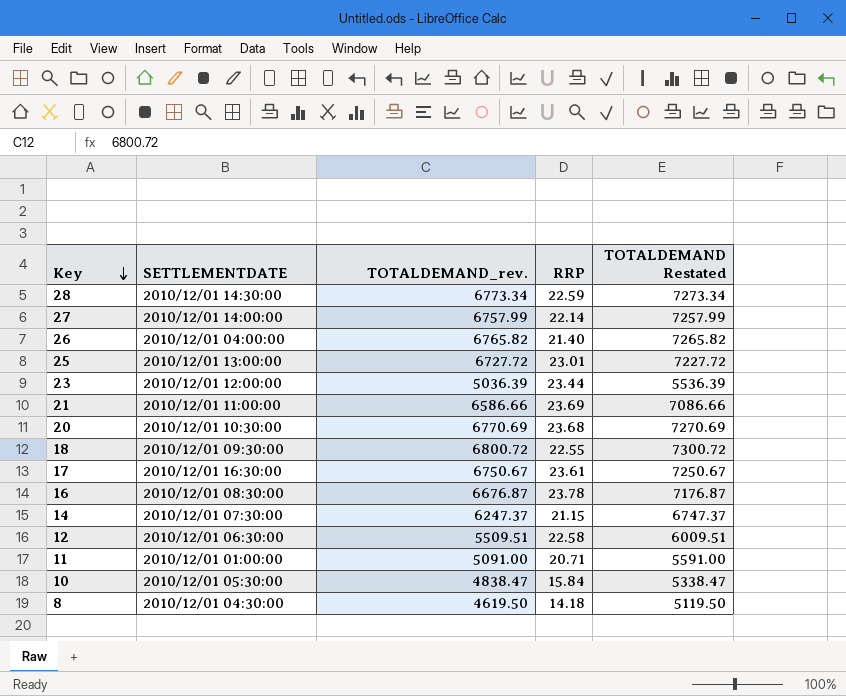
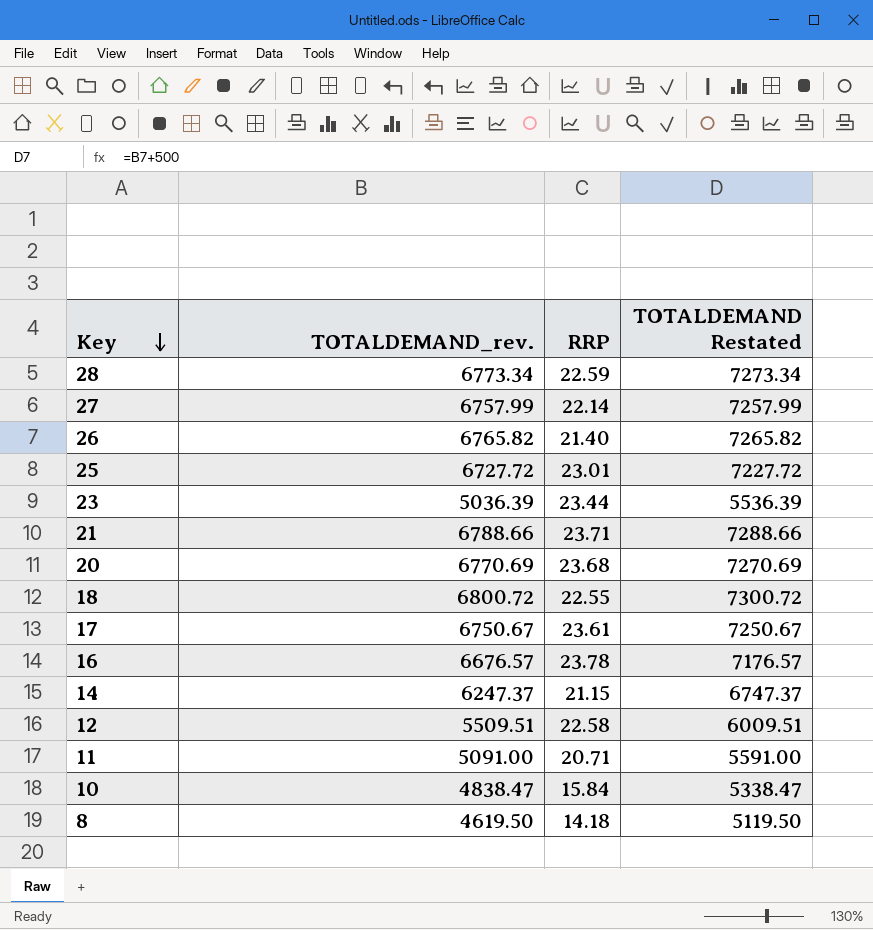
column SETTLEMENTDATE | position: 2 -> none
21 | TOTALDEMAND_rev.: 6586.66 -> 6788.66
21 | RRP: 23.69 -> 23.71
21 | TOTALDEMAND Restated: 7086.66 -> 7288.66
16 | TOTALDEMAND_rev.: 6676.87 -> 6676.57
16 | TOTALDEMAND Restated: 7176.87 -> 7176.57

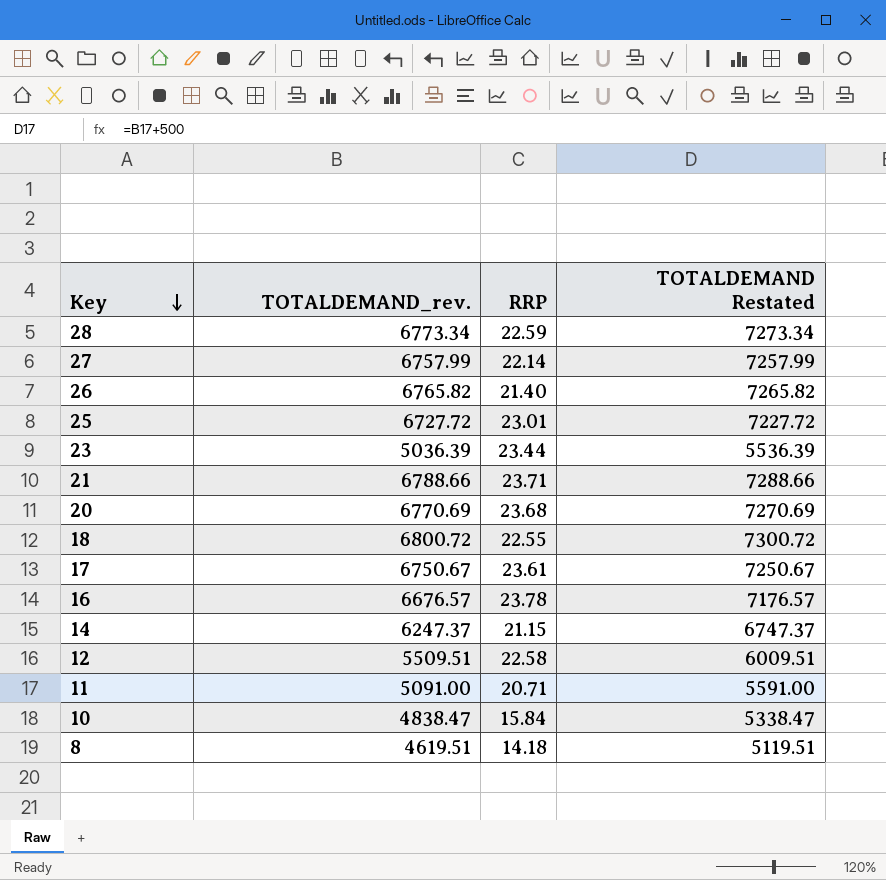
8 | TOTALDEMAND_rev.: 4619.50 -> 4619.51
8 | TOTALDEMAND Restated: 5119.50 -> 5119.51

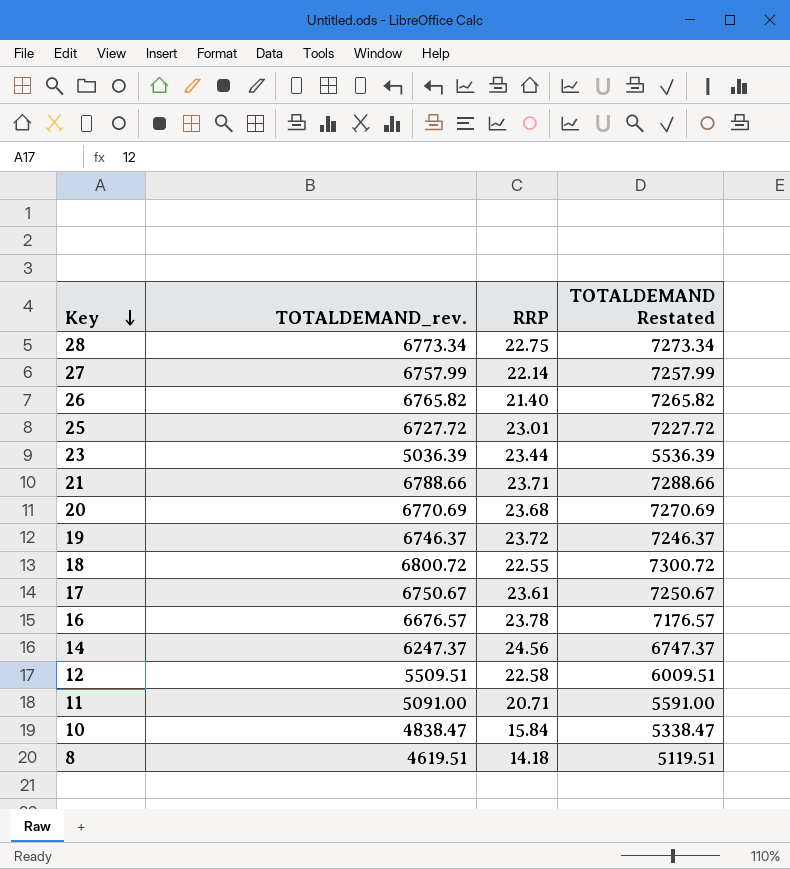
28 | RRP: 22.59 -> 22.75
row 19: none -> 6746.37 | 23.72 | 7246.37
14 | RRP: 21.15 -> 24.56

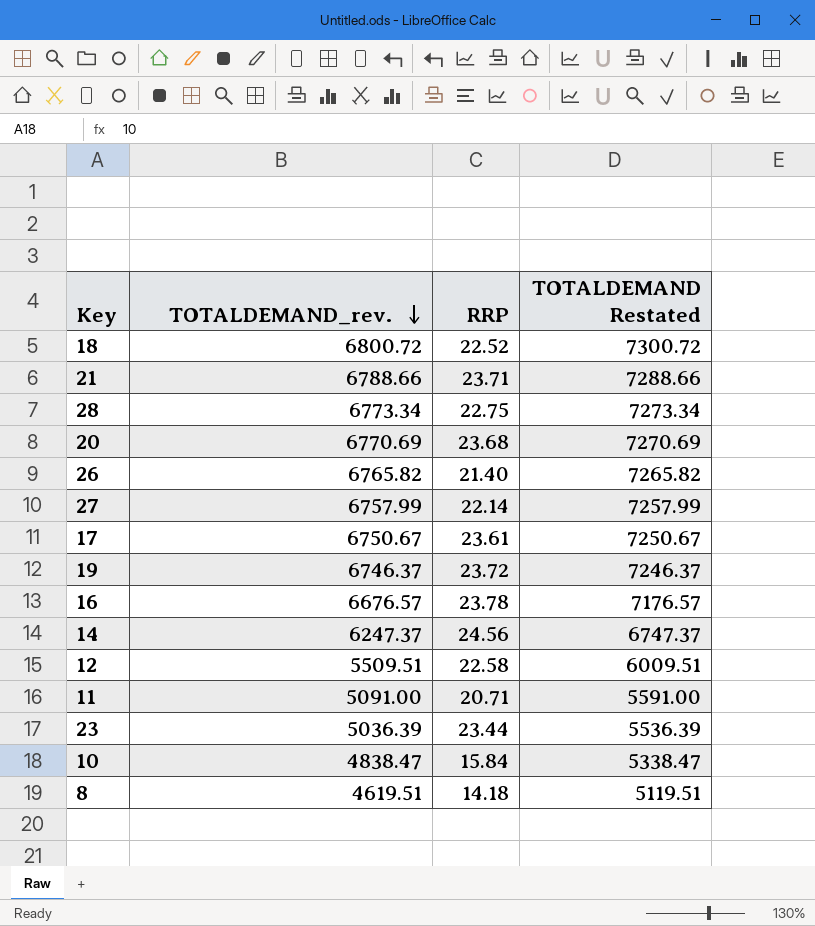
row order: Key descending -> TOTALDEMAND_rev. descending
row 25: 6727.72 | 23.01 | 7227.72 -> none
18 | RRP: 22.55 -> 22.52

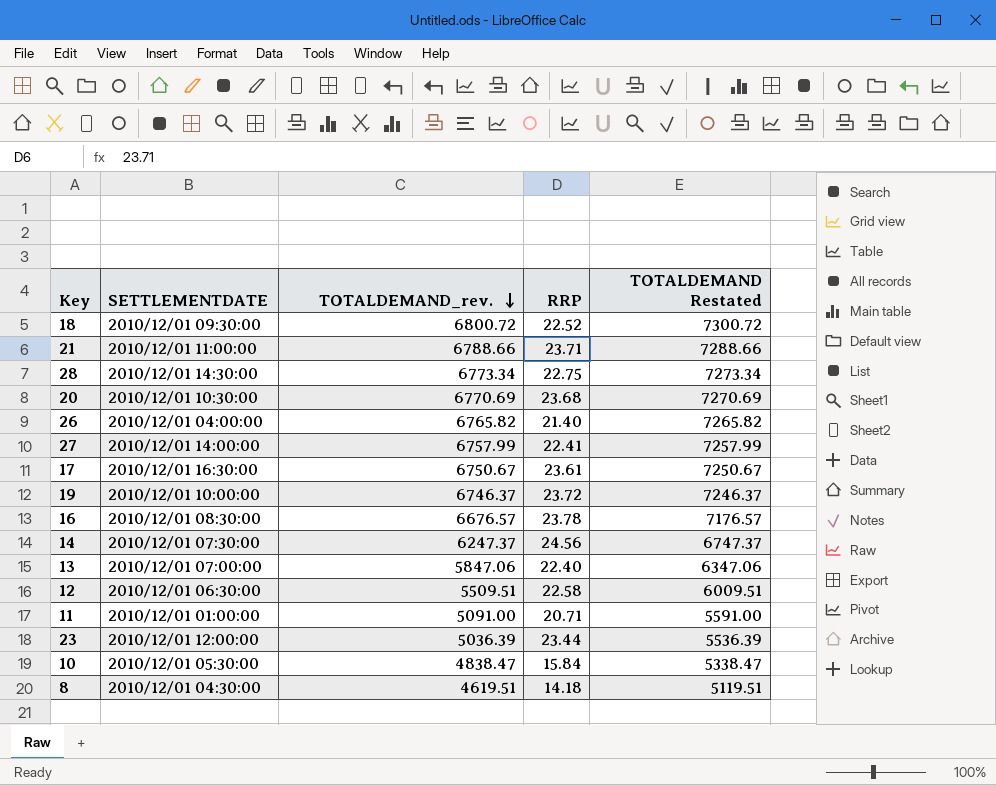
column SETTLEMENTDATE | position: none -> 2
27 | RRP: 22.14 -> 22.41
row 13: none -> 2010/12/01 07:00:00 | 5847.06 | 22.40 | 6347.06

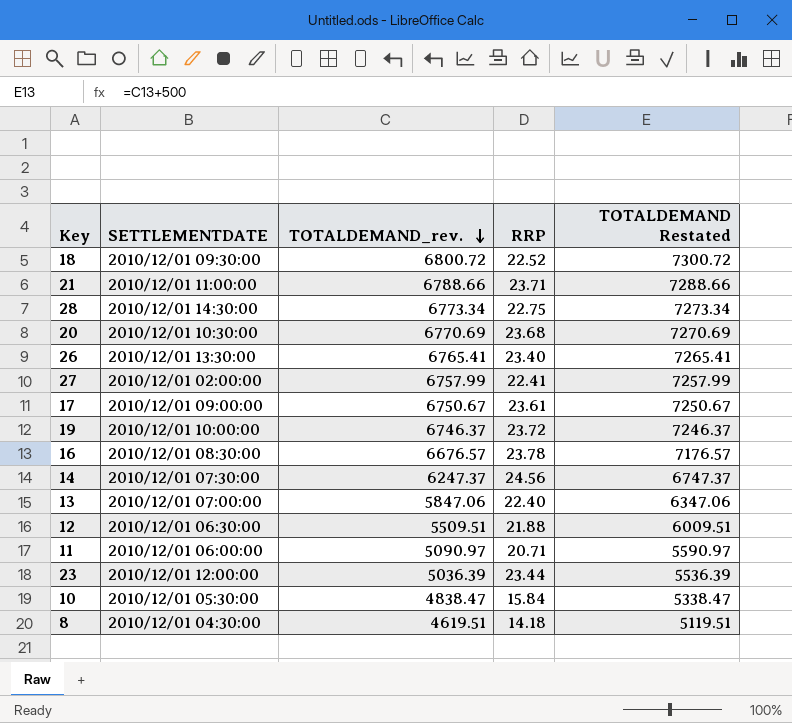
26 | SETTLEMENTDATE: 2010/12/01 04:00:00 -> 2010/12/01 13:30:00
26 | TOTALDEMAND_rev.: 6765.82 -> 6765.41
26 | RRP: 21.40 -> 23.40
26 | TOTALDEMAND Restated: 7265.82 -> 7265.41
27 | SETTLEMENTDATE: 2010/12/01 14:00:00 -> 2010/12/01 02:00:00
17 | SETTLEMENTDATE: 2010/12/01 16:30:00 -> 2010/12/01 09:00:00
12 | RRP: 22.58 -> 21.88
11 | SETTLEMENTDATE: 2010/12/01 01:00:00 -> 2010/12/01 06:00:00
11 | TOTALDEMAND_rev.: 5091.00 -> 5090.97
11 | TOTALDEMAND Restated: 5591.00 -> 5590.97

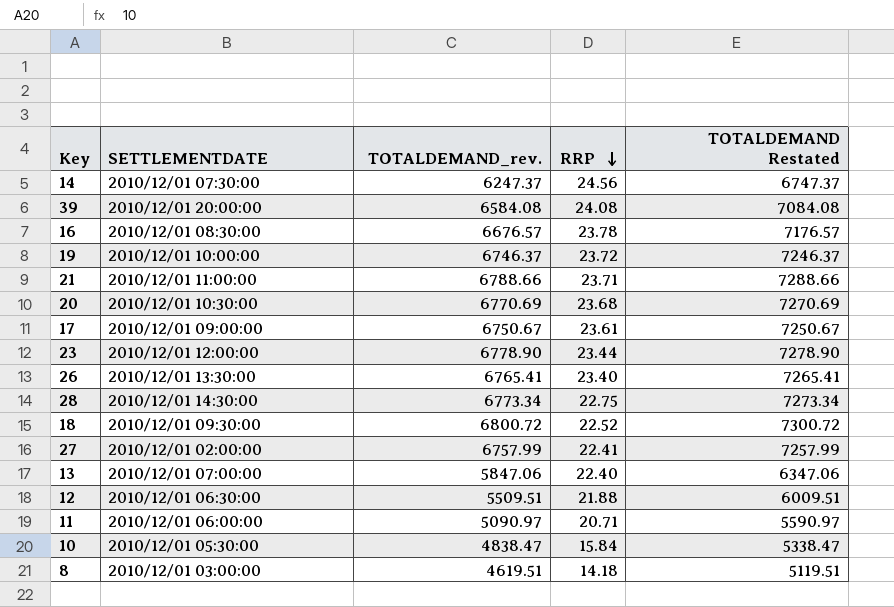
row order: TOTALDEMAND_rev. descending -> RRP descending
row 39: none -> 2010/12/01 20:00:00 | 6584.08 | 24.08 | 7084.08
23 | TOTALDEMAND_rev.: 5036.39 -> 6778.90
23 | TOTALDEMAND Restated: 5536.39 -> 7278.90
8 | SETTLEMENTDATE: 2010/12/01 04:30:00 -> 2010/12/01 03:00:00

